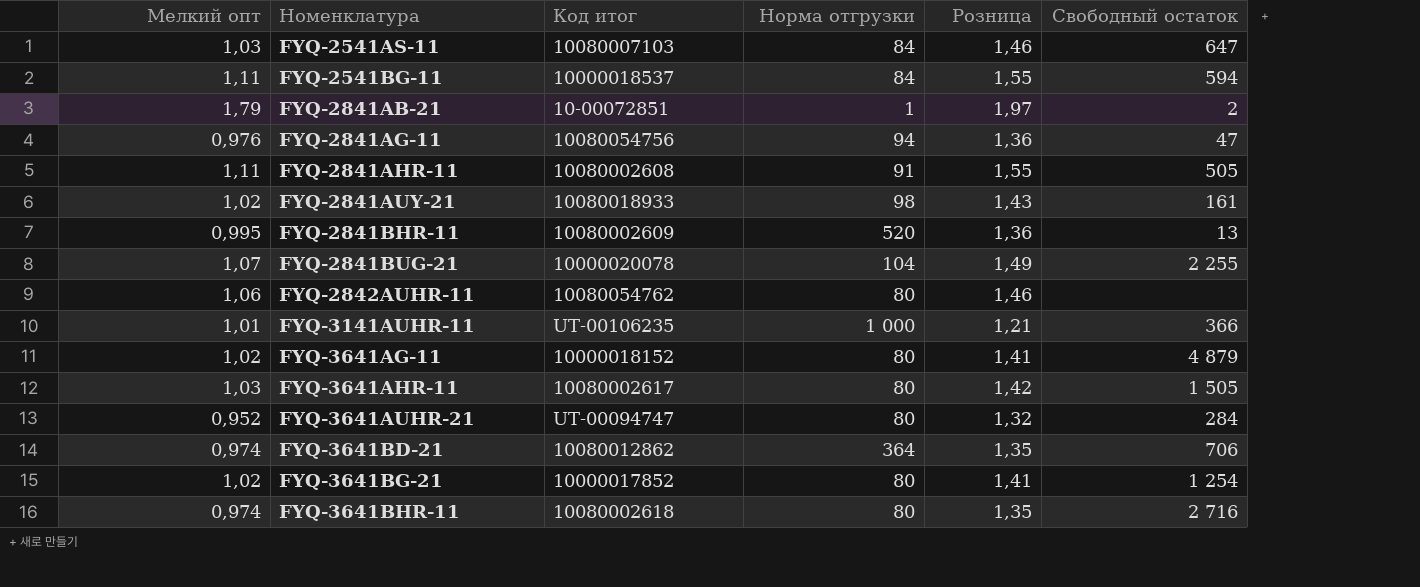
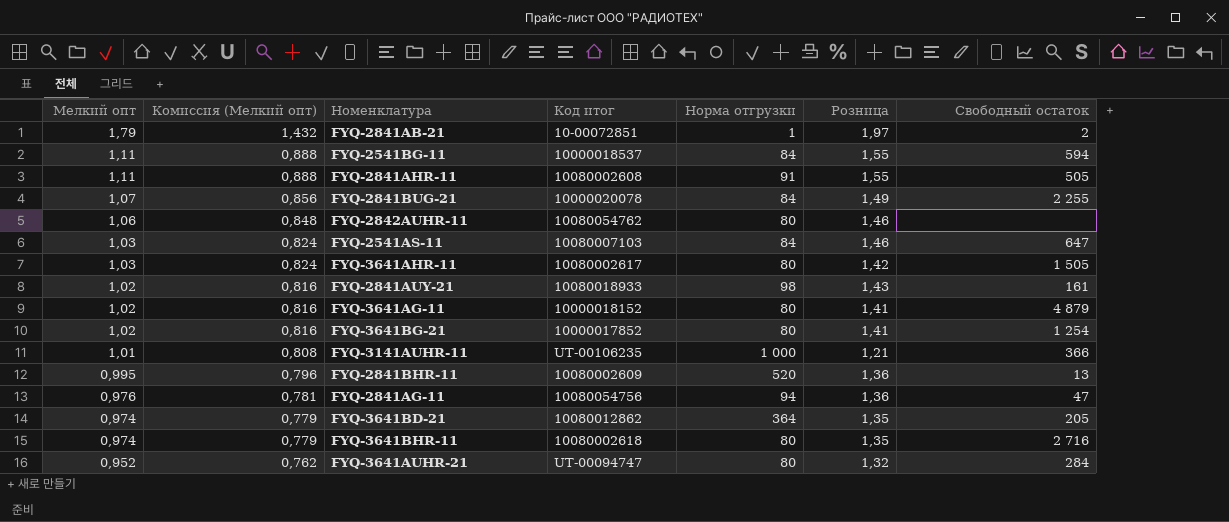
row order: Номенклатура ascending -> Мелкий опт descending
column Комиссия (Мелкий опт) | formula: none -> [Мелкий опт] * 0,8
FYQ-2841BUG-21 | Норма отгрузки: 104 -> 84
FYQ-3641BD-21 | Свободный остаток: 706 -> 205

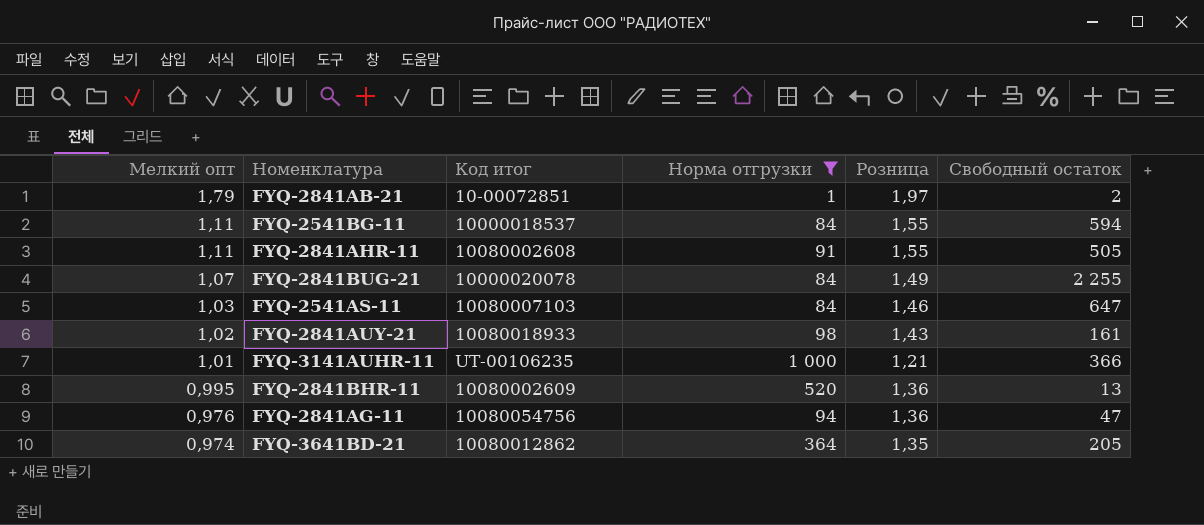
filter: none -> Норма отгрузки != 80
column Комиссия (Мелкий опт) | formula: [Мелкий опт] * 0,8 -> none

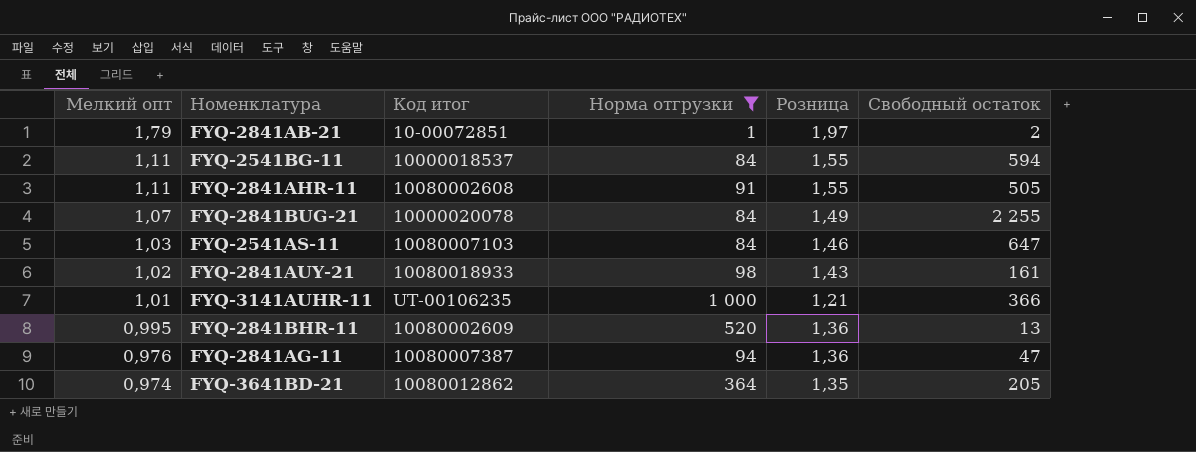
FYQ-2841AG-11 | Код итог: 10080054756 -> 10080007387

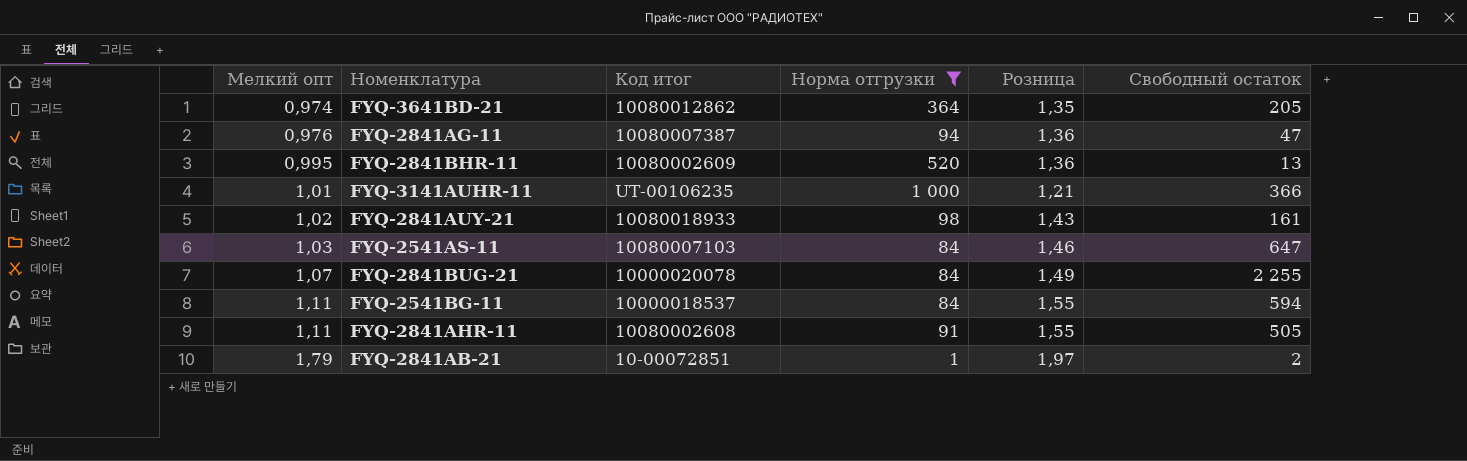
row order: Мелкий опт descending -> Мелкий опт ascending

